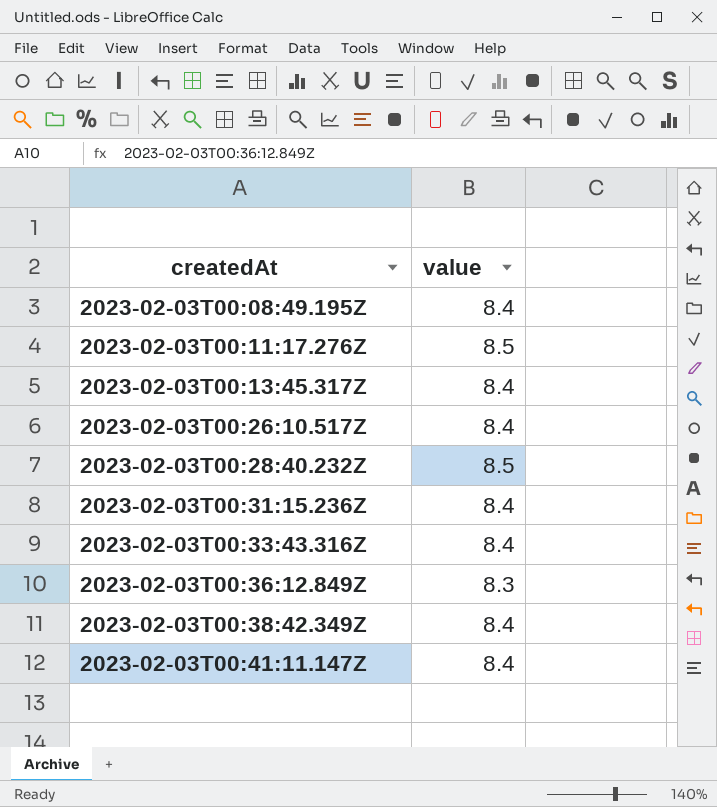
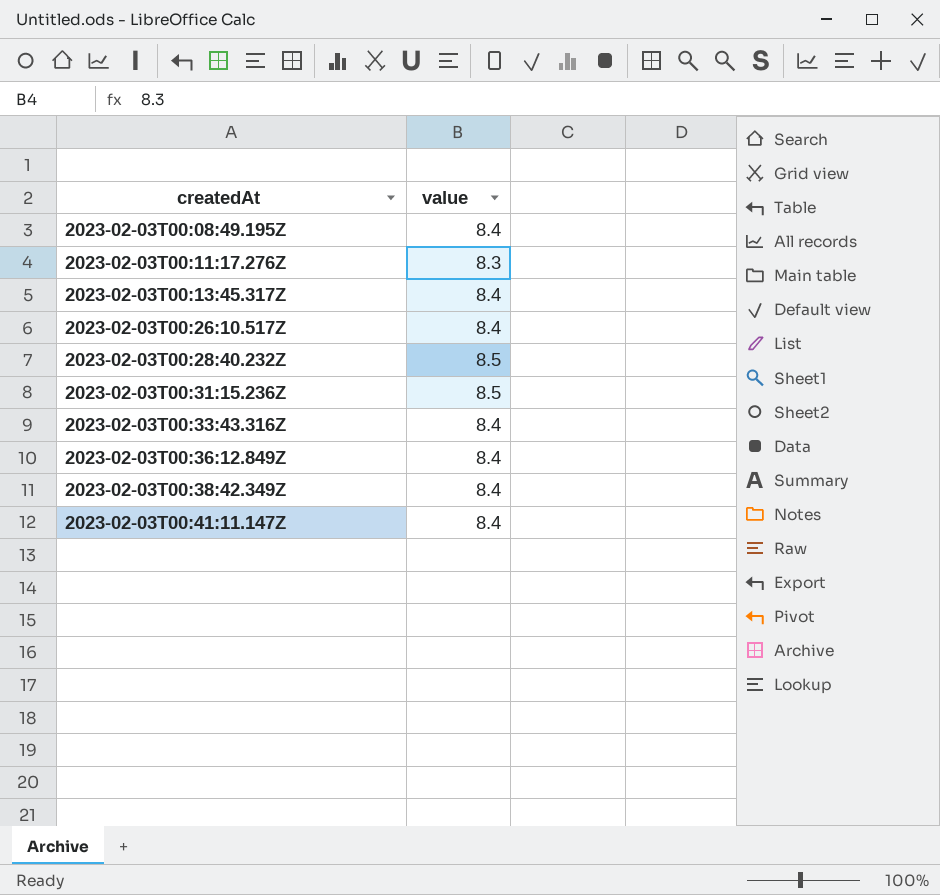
2023-02-03T00:11:17.276Z | value: 8.5 -> 8.3
2023-02-03T00:31:15.236Z | value: 8.4 -> 8.5
2023-02-03T00:36:12.849Z | value: 8.3 -> 8.4

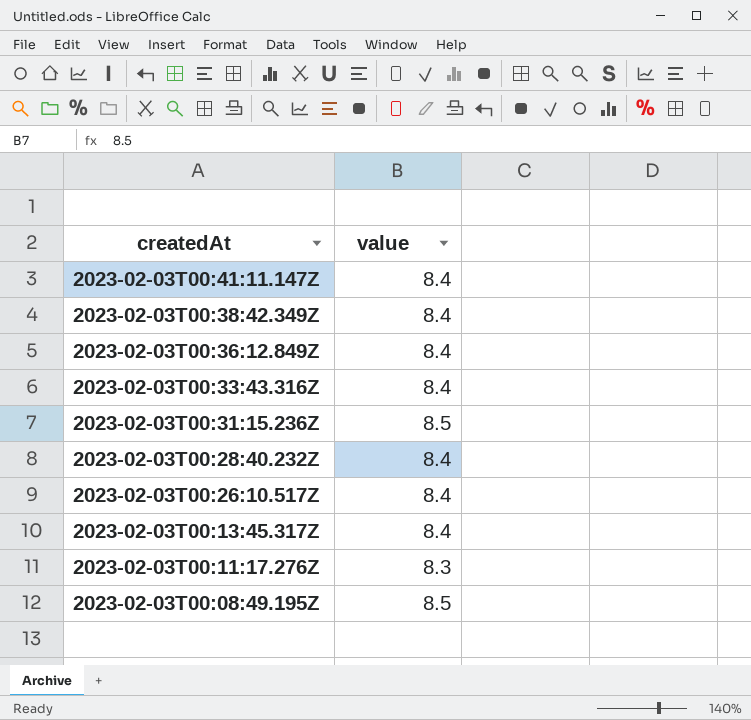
row order: createdAt ascending -> createdAt descending
2023-02-03T00:28:40.232Z | value: 8.5 -> 8.4
2023-02-03T00:08:49.195Z | value: 8.4 -> 8.5

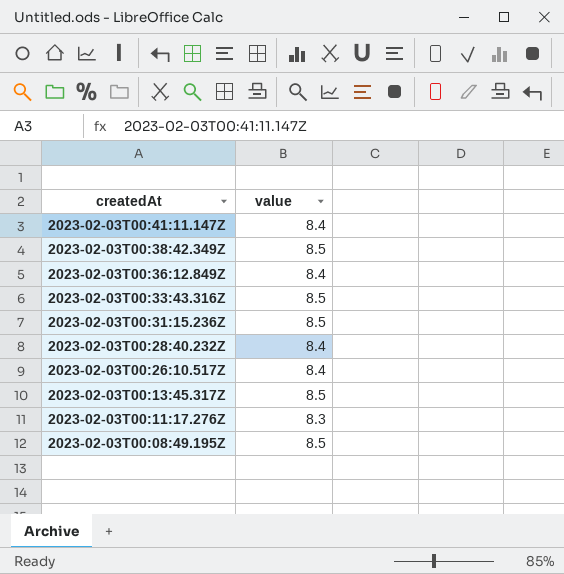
2023-02-03T00:38:42.349Z | value: 8.4 -> 8.5
2023-02-03T00:33:43.316Z | value: 8.4 -> 8.5
2023-02-03T00:13:45.317Z | value: 8.4 -> 8.5

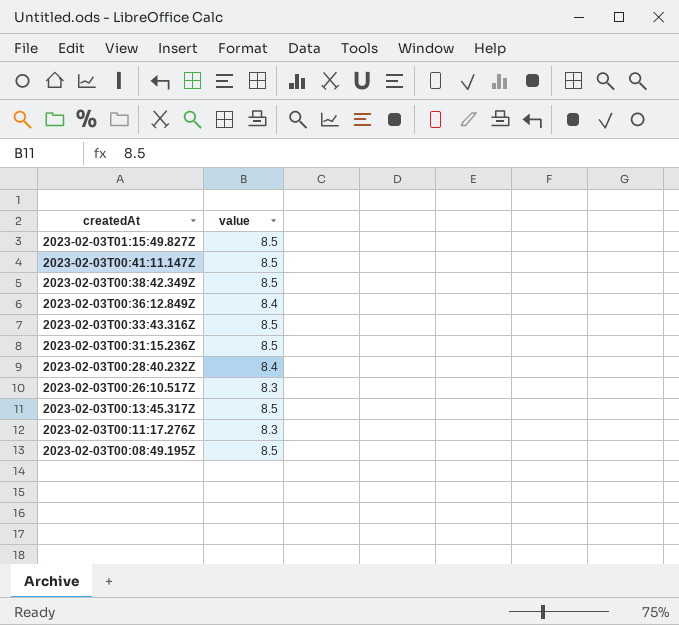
row 2023-02-03T01:15:49.827Z: none -> 8.5
2023-02-03T00:41:11.147Z | value: 8.4 -> 8.5
2023-02-03T00:26:10.517Z | value: 8.4 -> 8.3

